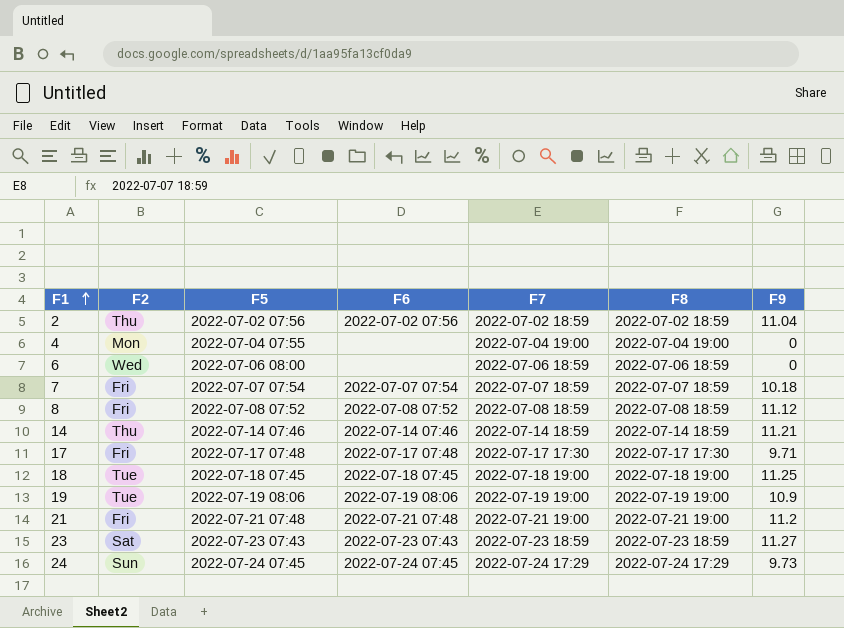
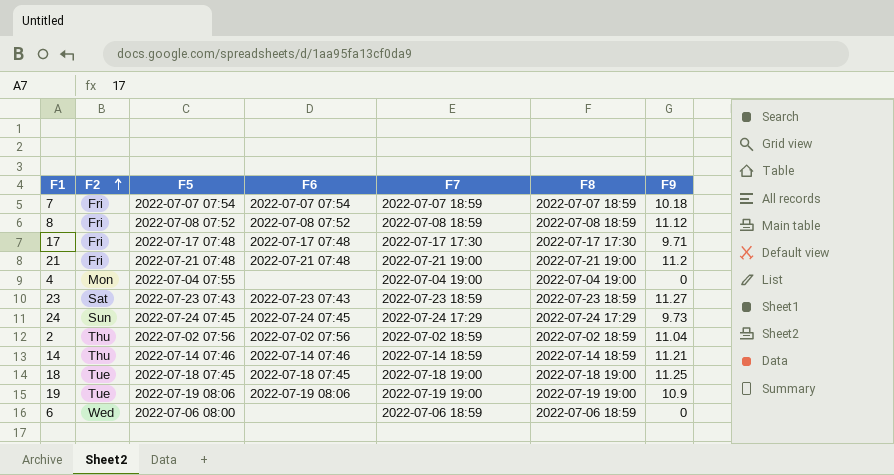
row order: F1 ascending -> F2 ascending

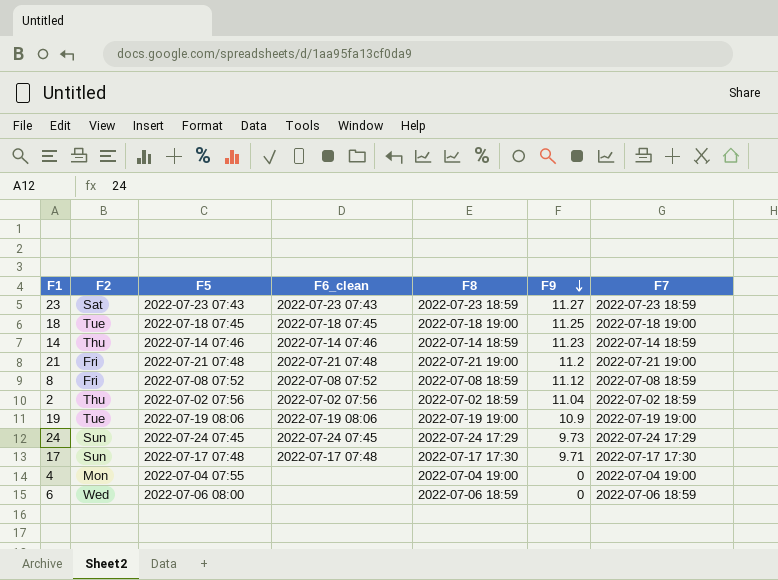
row order: F2 ascending -> F9 descending
column name: F6 -> F6_clean
column F7 | position: 5 -> 7
row 7: Fri | 2022-07-07 07:54 | 2022-07-07 07:54 | 2022-07-07 18:59 | 2022-07-07 18:59 | 10.18 -> none
14 | F9: 11.21 -> 11.23
17 | F2: Fri -> Sun

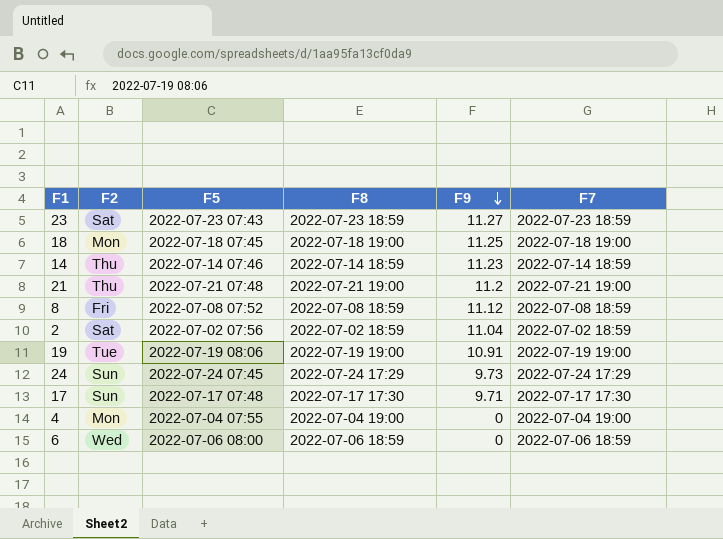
column F6_clean | position: 4 -> none
18 | F2: Tue -> Mon
21 | F2: Fri -> Thu
2 | F2: Thu -> Sat
19 | F9: 10.9 -> 10.91

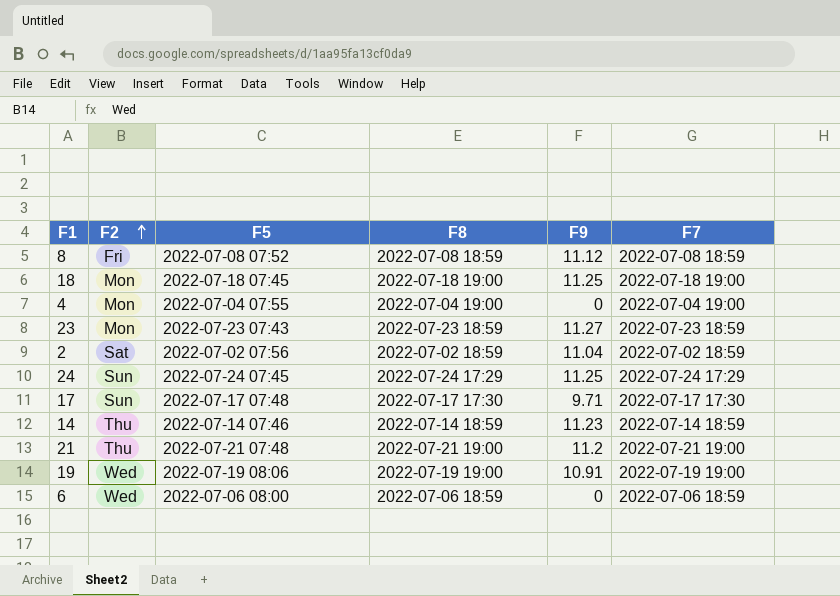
row order: F9 descending -> F2 ascending
23 | F2: Sat -> Mon
24 | F9: 9.73 -> 11.25
19 | F2: Tue -> Wed

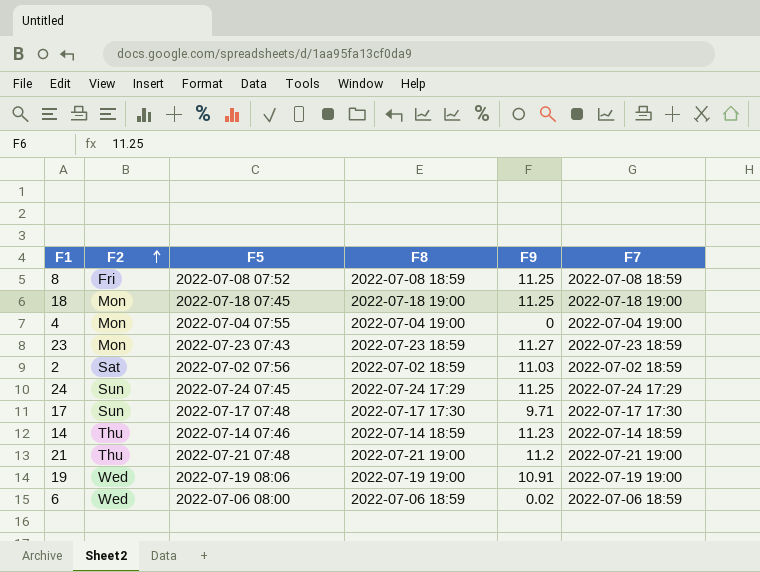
8 | F9: 11.12 -> 11.25
2 | F9: 11.04 -> 11.03
6 | F9: 0 -> 0.02

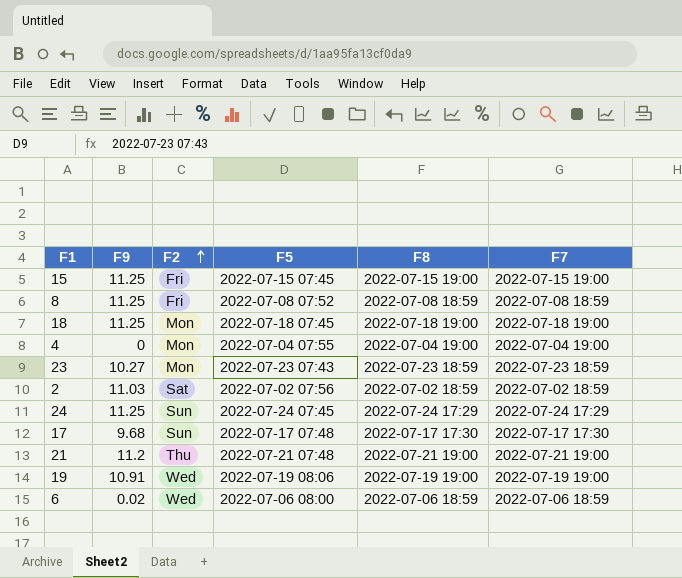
column F9 | position: 5 -> 2
row 14: Thu | 2022-07-14 07:46 | 2022-07-14 18:59 | 11.23 | 2022-07-14 18:59 -> none
row 15: none -> 11.25 | Fri | 2022-07-15 07:45 | 2022-07-15 19:00 | 2022-07-15 19:00
23 | F9: 11.27 -> 10.27
17 | F9: 9.71 -> 9.68

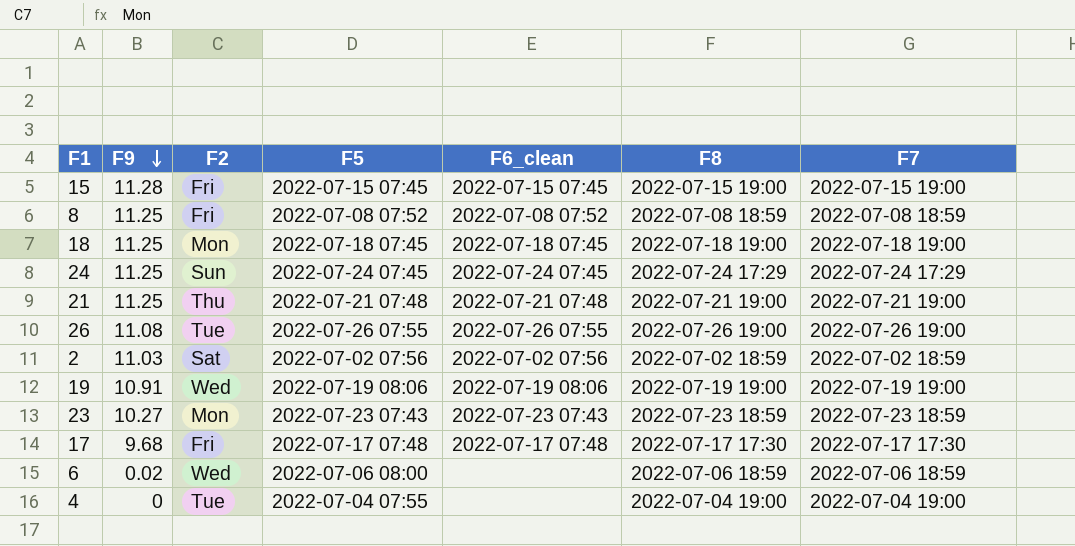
row order: F2 ascending -> F9 descending
column F6_clean | position: none -> 5
15 | F9: 11.25 -> 11.28
21 | F9: 11.2 -> 11.25
row 26: none -> 11.08 | Tue | 2022-07-26 07:55 | 2022-07-26 07:55 | 2022-07-26 19:00 | 2022-07-26 19:00
17 | F2: Sun -> Fri
4 | F2: Mon -> Tue

